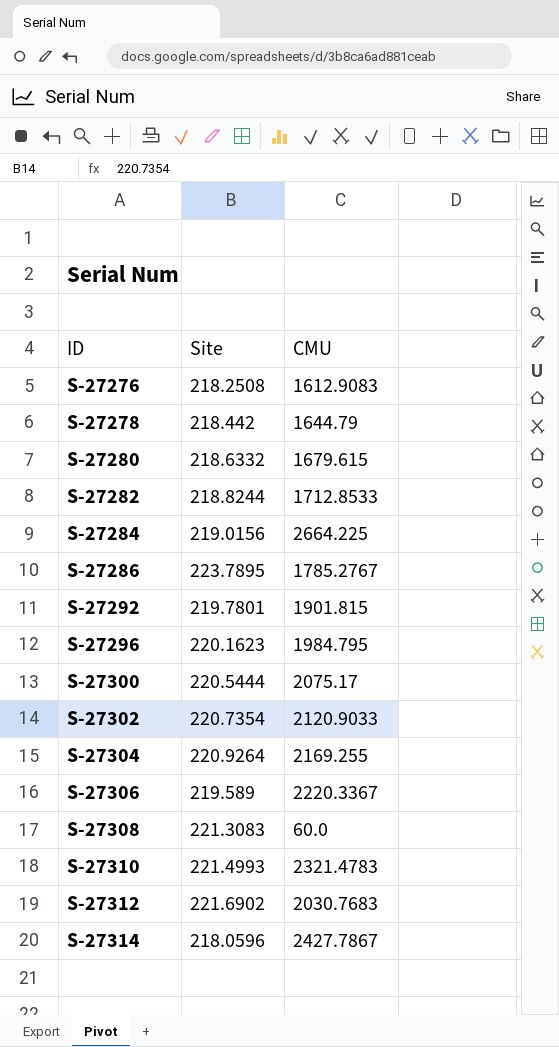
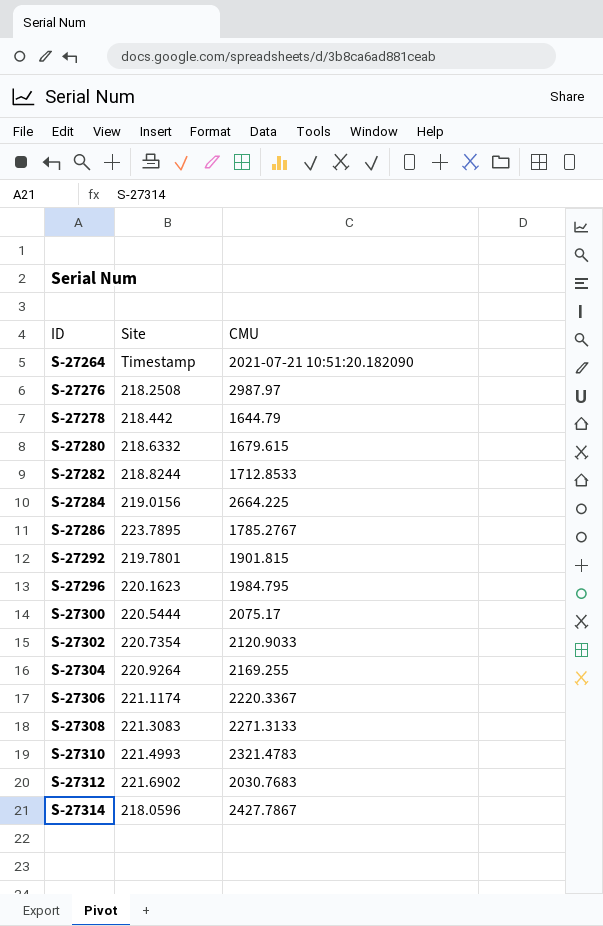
row S-27264: none -> Timestamp | 2021-07-21 10:51:20.182090
S-27276 | CMU: 1612.9083 -> 2987.97
S-27306 | Site: 219.589 -> 221.1174
S-27308 | CMU: 60.0 -> 2271.3133

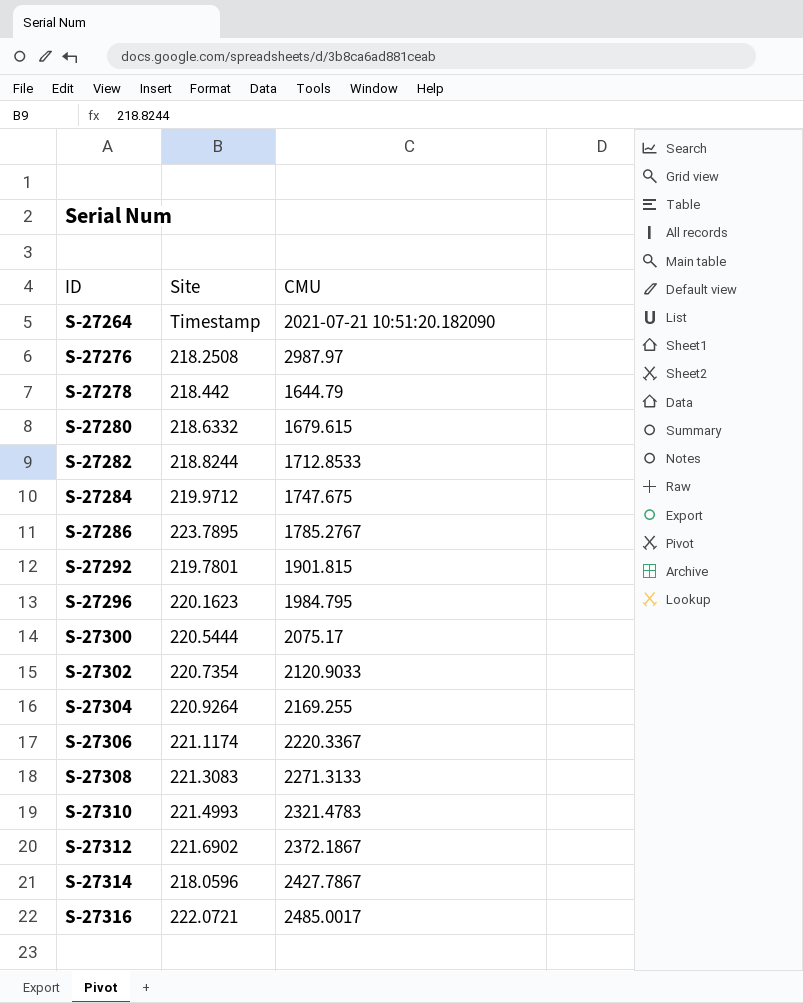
S-27284 | Site: 219.0156 -> 219.9712
S-27284 | CMU: 2664.225 -> 1747.675
S-27312 | CMU: 2030.7683 -> 2372.1867
row S-27316: none -> 222.0721 | 2485.0017

